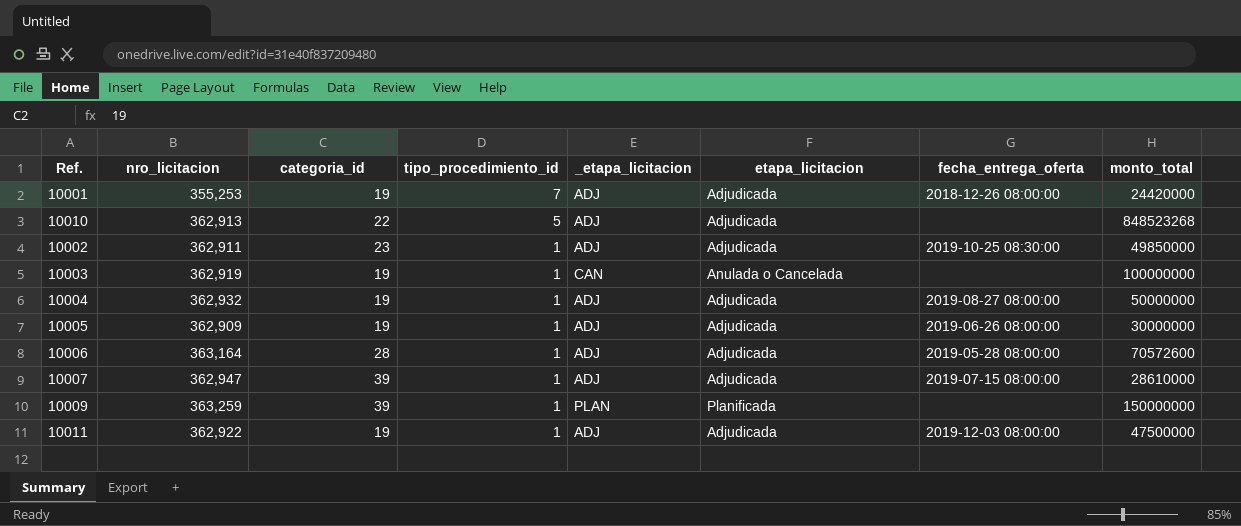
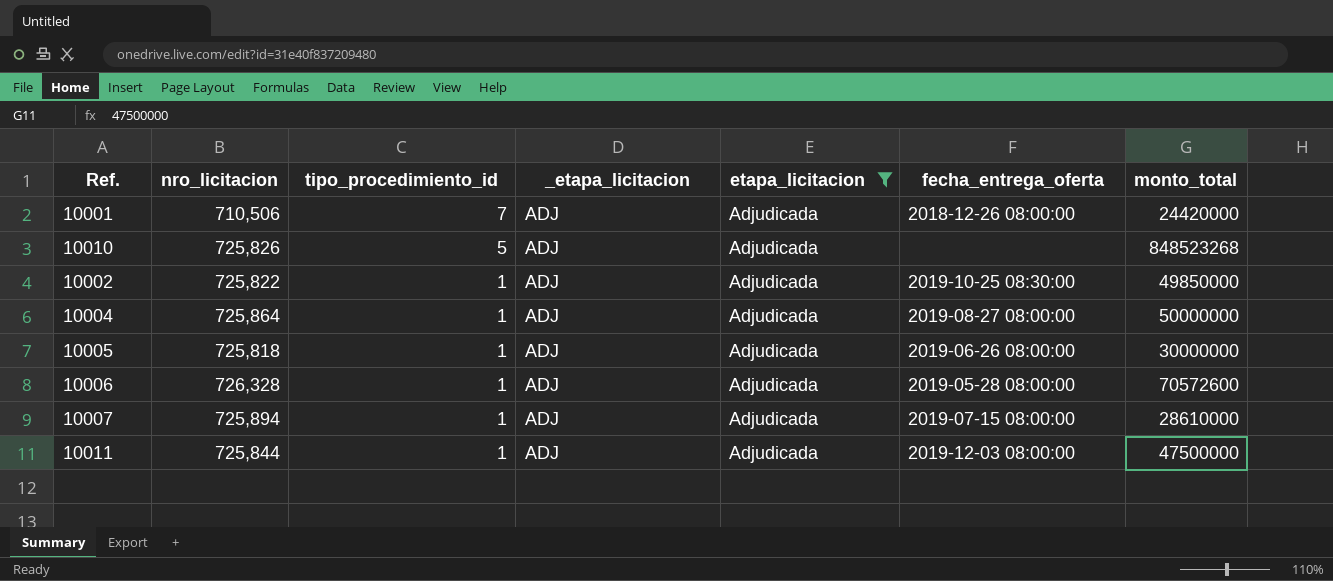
filter: none -> etapa_licitacion = Adjudicada
column categoria_id | position: 3 -> none
10001 | nro_licitacion: 355,253 -> 710,506
10010 | nro_licitacion: 362,913 -> 725,826
10002 | nro_licitacion: 362,911 -> 725,822
10004 | nro_licitacion: 362,932 -> 725,864
10005 | nro_licitacion: 362,909 -> 725,818
10006 | nro_licitacion: 363,164 -> 726,328
10007 | nro_licitacion: 362,947 -> 725,894
10011 | nro_licitacion: 362,922 -> 725,844

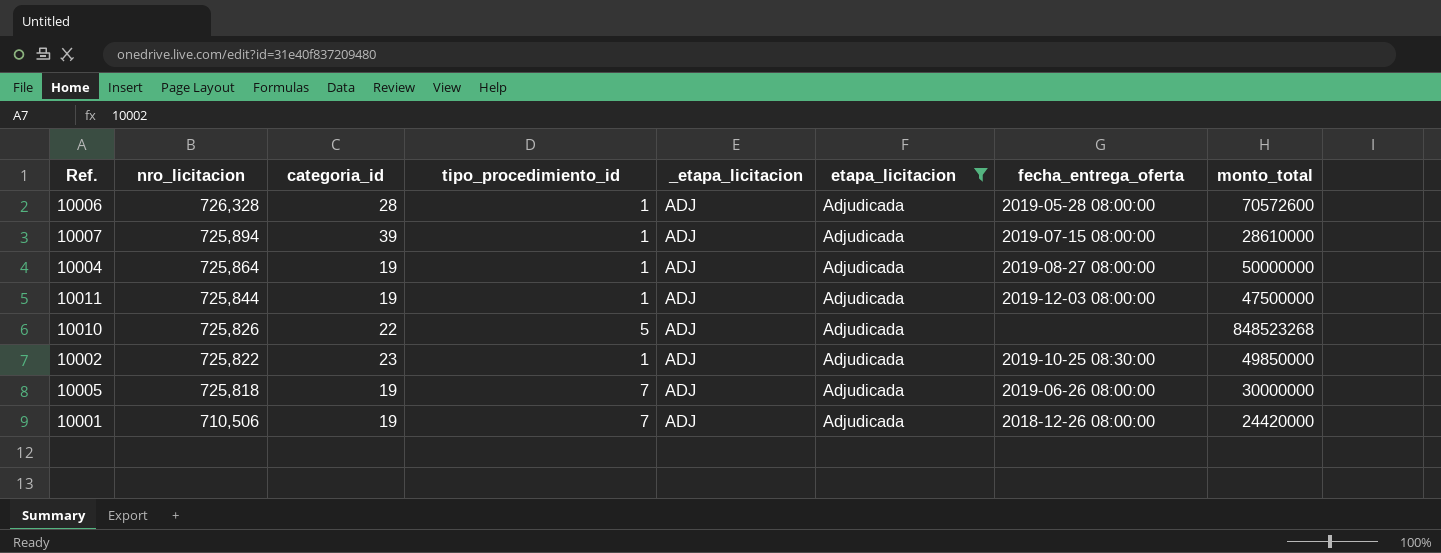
row order: tipo_procedimiento_id descending -> nro_licitacion descending
column categoria_id | position: none -> 3
10005 | tipo_procedimiento_id: 1 -> 7

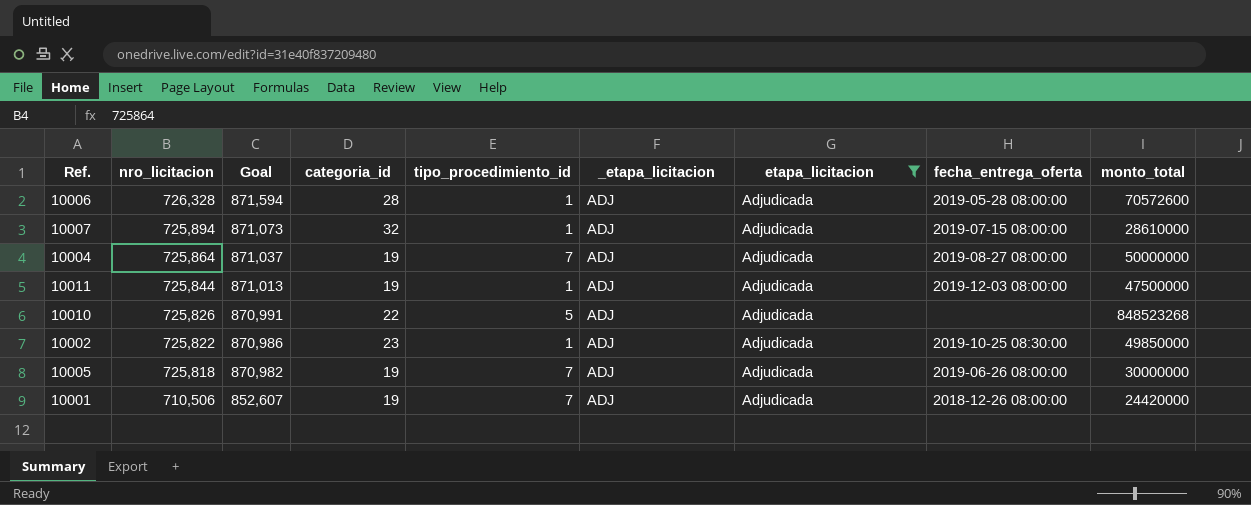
column Goal | formula: none -> [nro_licitacion] * 1.2
10007 | categoria_id: 39 -> 32
10004 | tipo_procedimiento_id: 1 -> 7

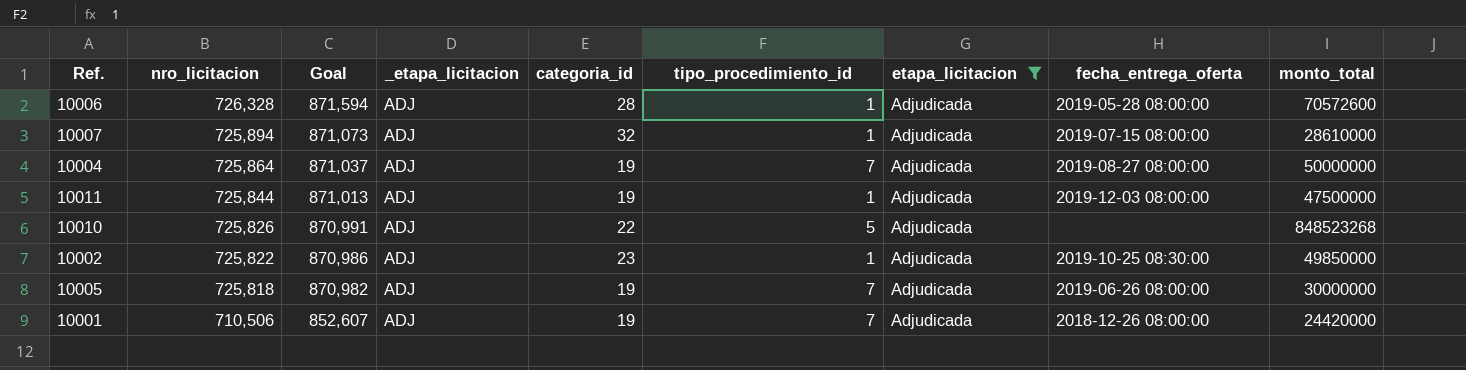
column _etapa_licitacion | position: 6 -> 4

